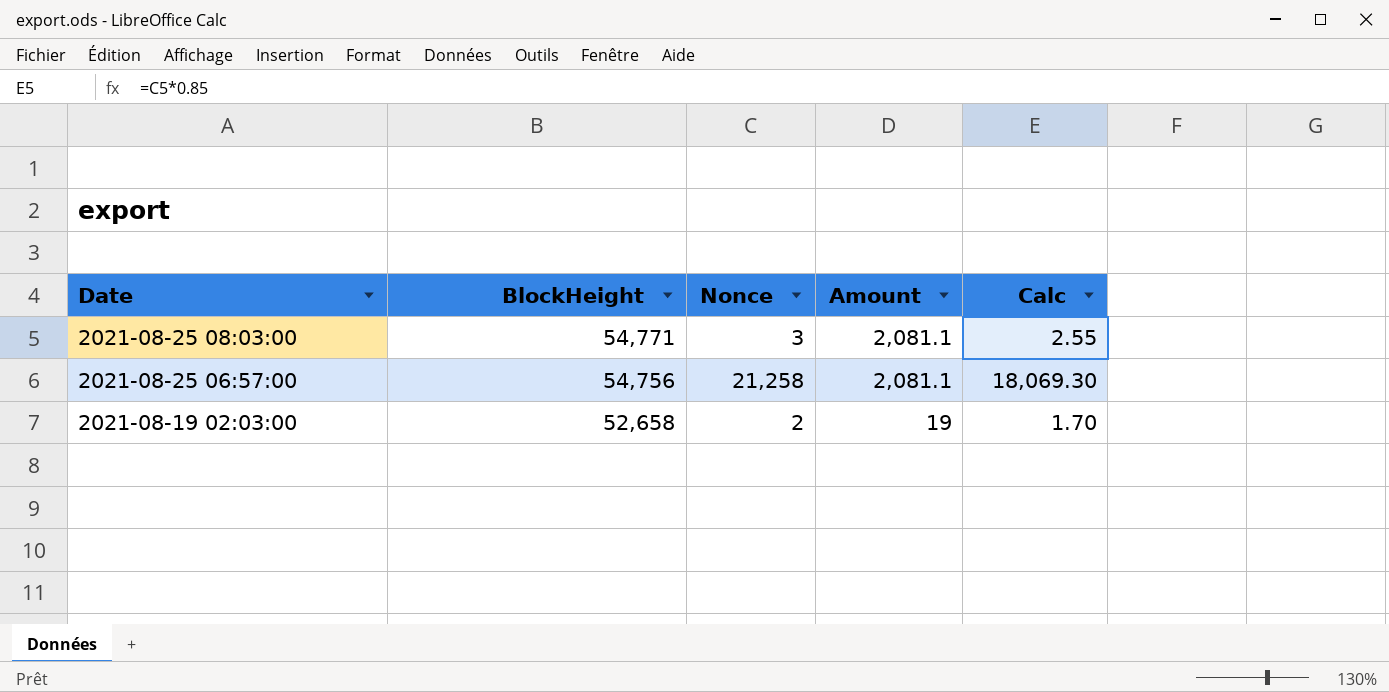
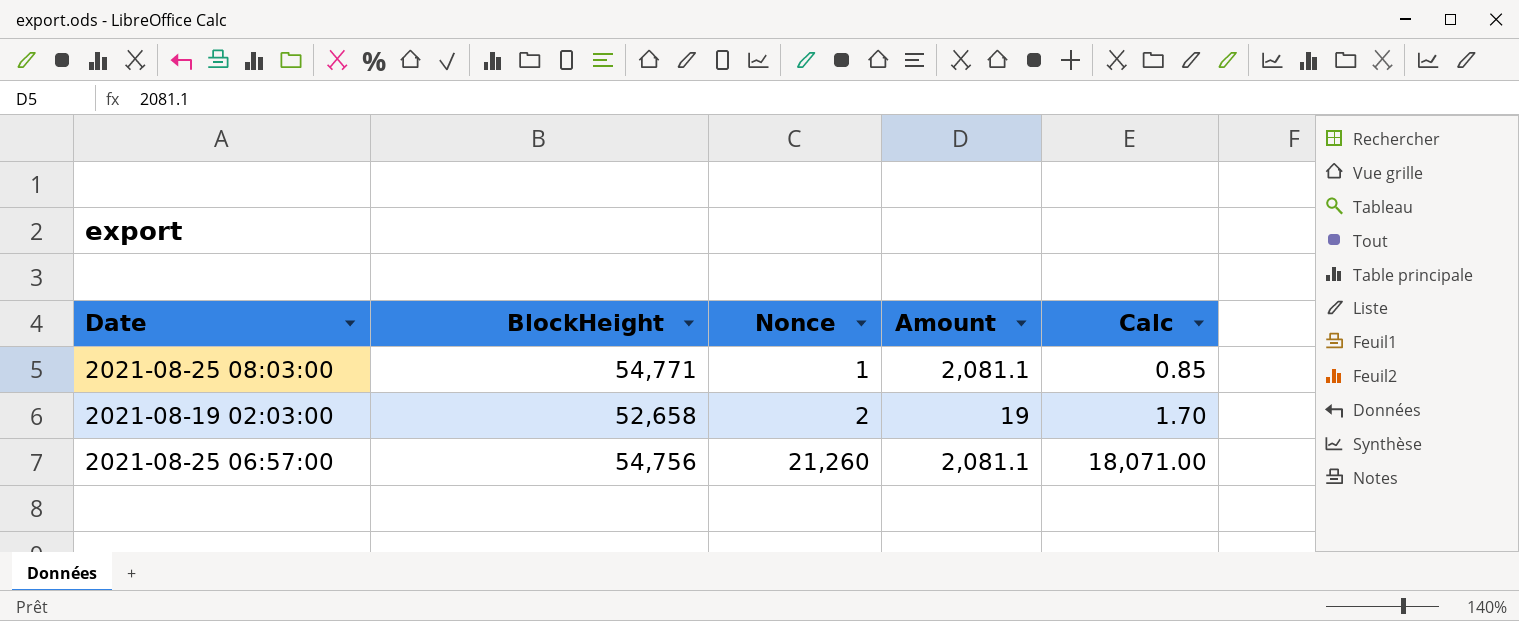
row order: Date descending -> Nonce ascending
2021-08-25 08:03:00 | Nonce: 3 -> 1
2021-08-25 08:03:00 | Calc: 2.55 -> 0.85
2021-08-25 06:57:00 | Nonce: 21,258 -> 21,260
2021-08-25 06:57:00 | Calc: 18,069.30 -> 18,071.00

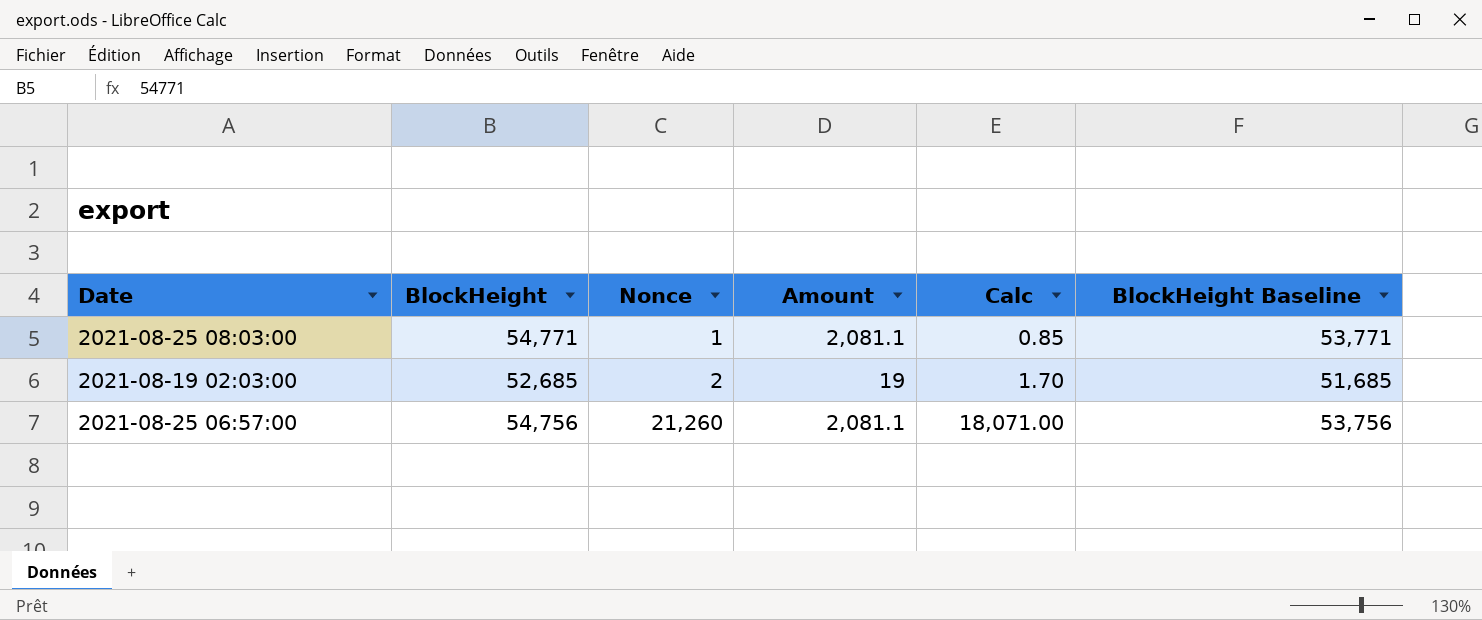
column BlockHeight Baseline | formula: none -> [BlockHeight] - 1000
2021-08-19 02:03:00 | BlockHeight: 52,658 -> 52,685

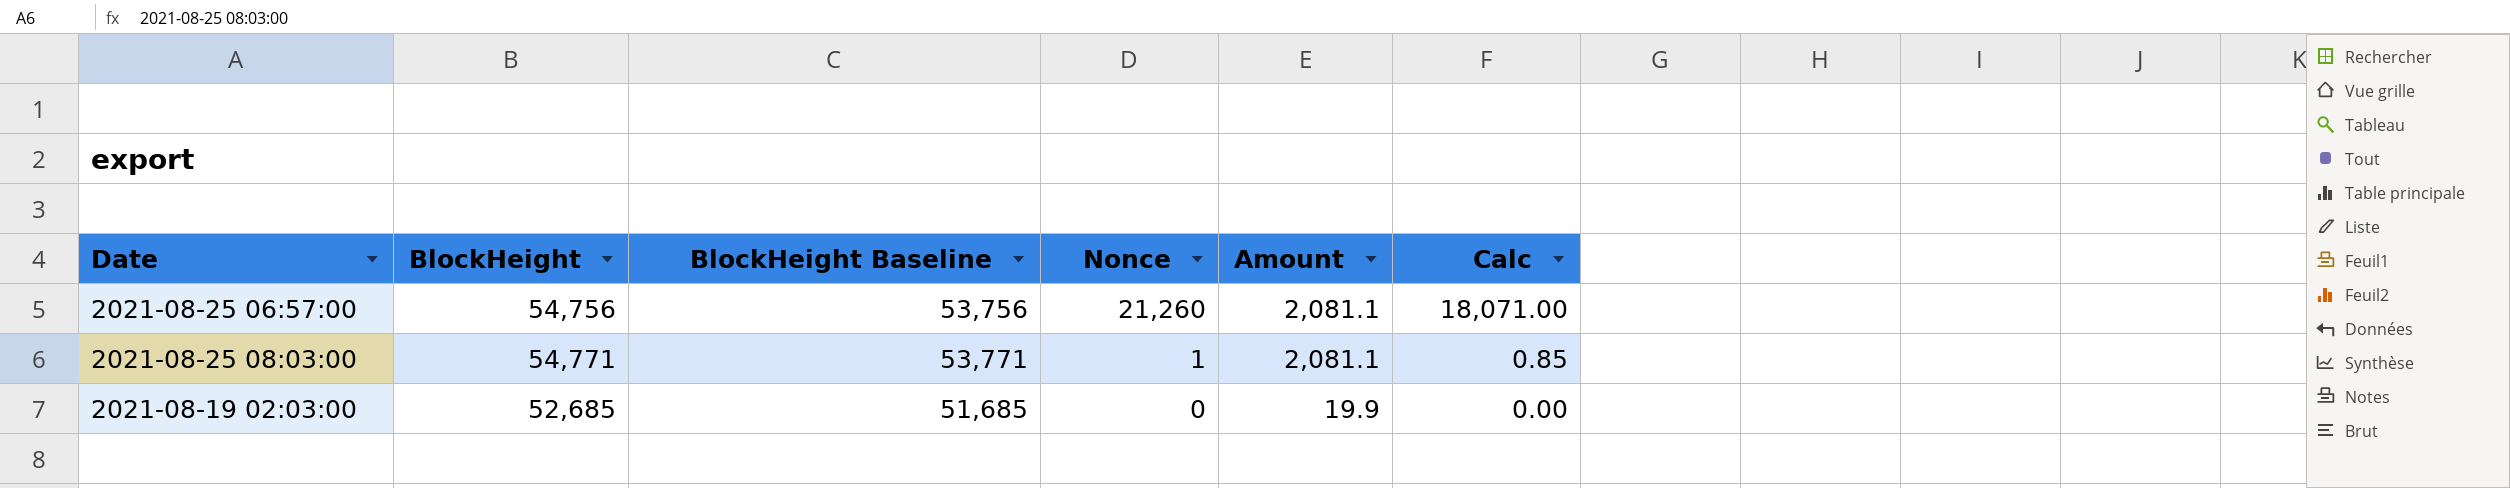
row order: Nonce ascending -> Nonce descending
column BlockHeight Baseline | position: 6 -> 3
2021-08-19 02:03:00 | Nonce: 2 -> 0
2021-08-19 02:03:00 | Amount: 19 -> 19.9
2021-08-19 02:03:00 | Calc: 1.70 -> 0.00

